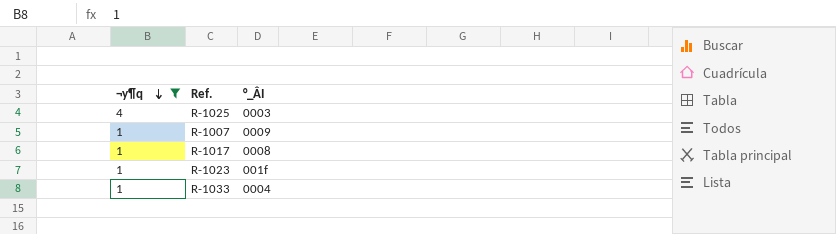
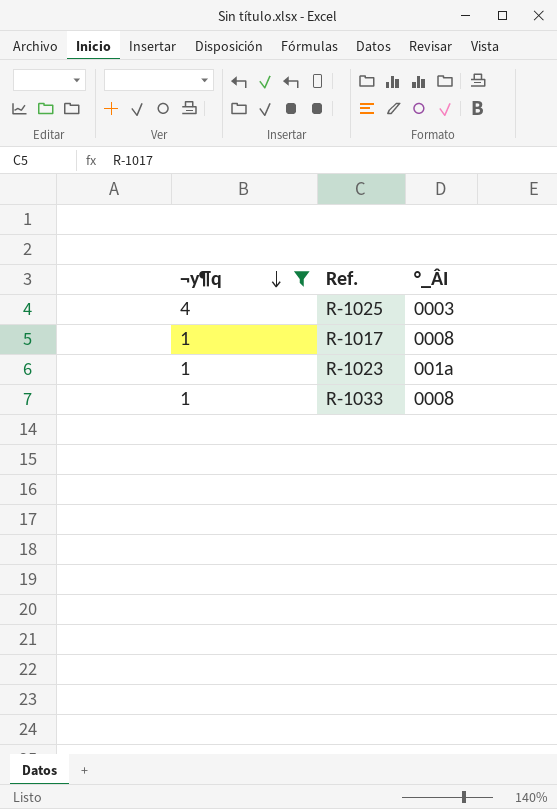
row R-1007: 1 | 0009 -> none
R-1023 | °_ÂI: 001f -> 001a
R-1033 | °_ÂI: 0004 -> 0008

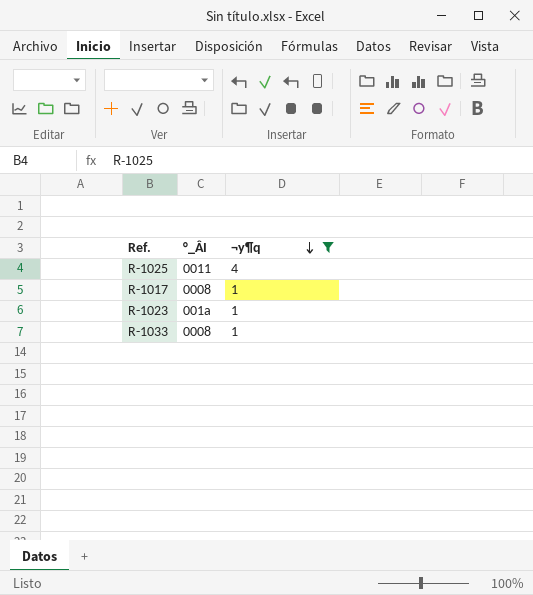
column ¬y¶q | position: 1 -> 3
R-1025 | °_ÂI: 0003 -> 0011

